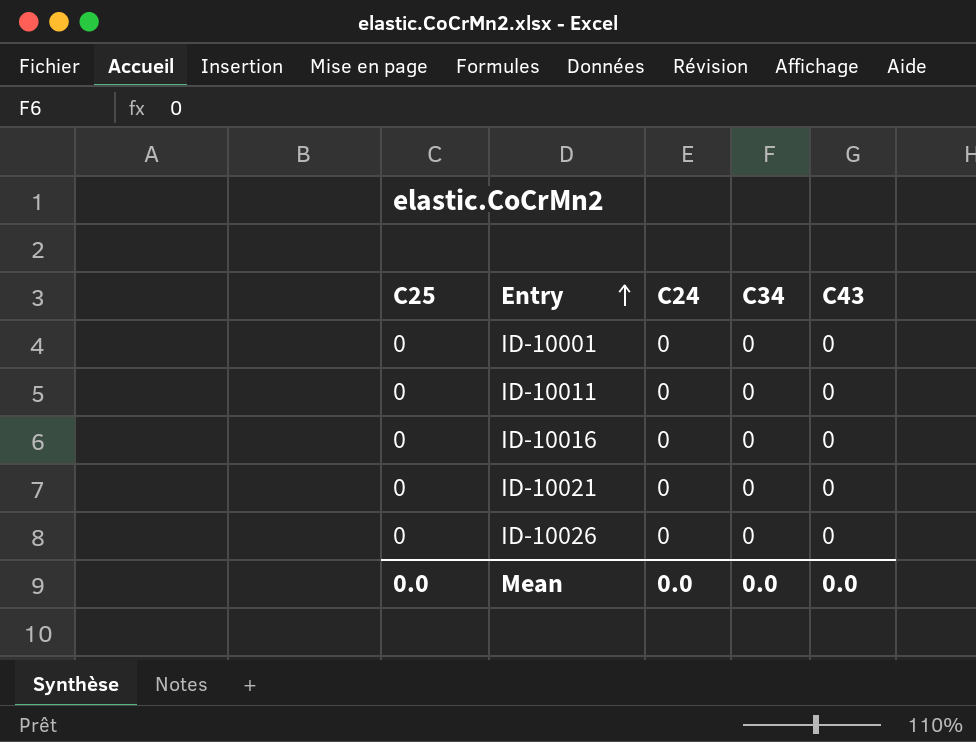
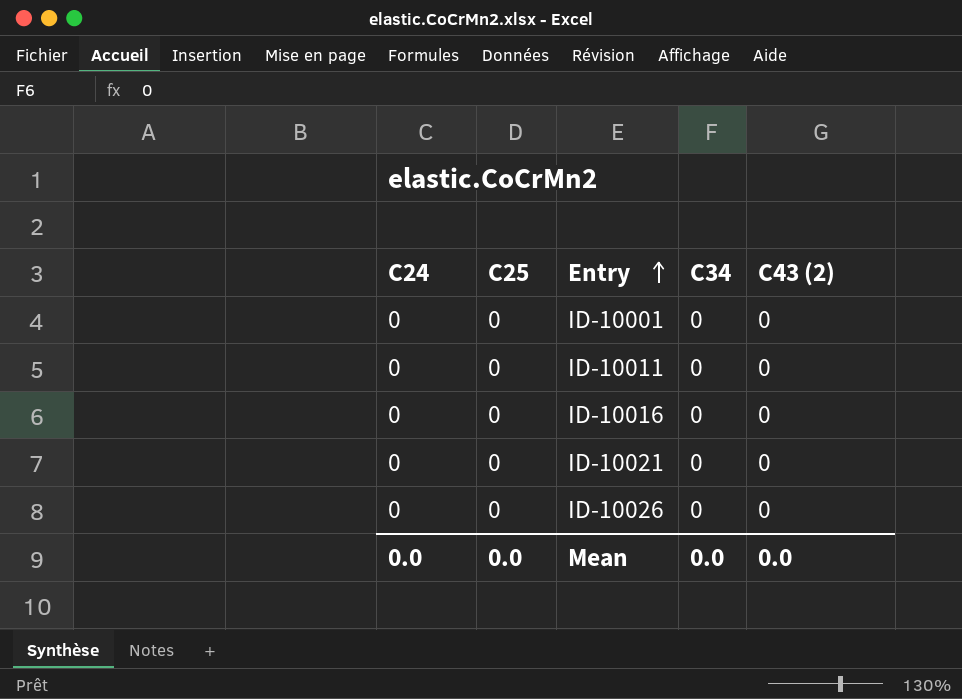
column C24 | position: 3 -> 1
column name: C43 -> C43 (2)

